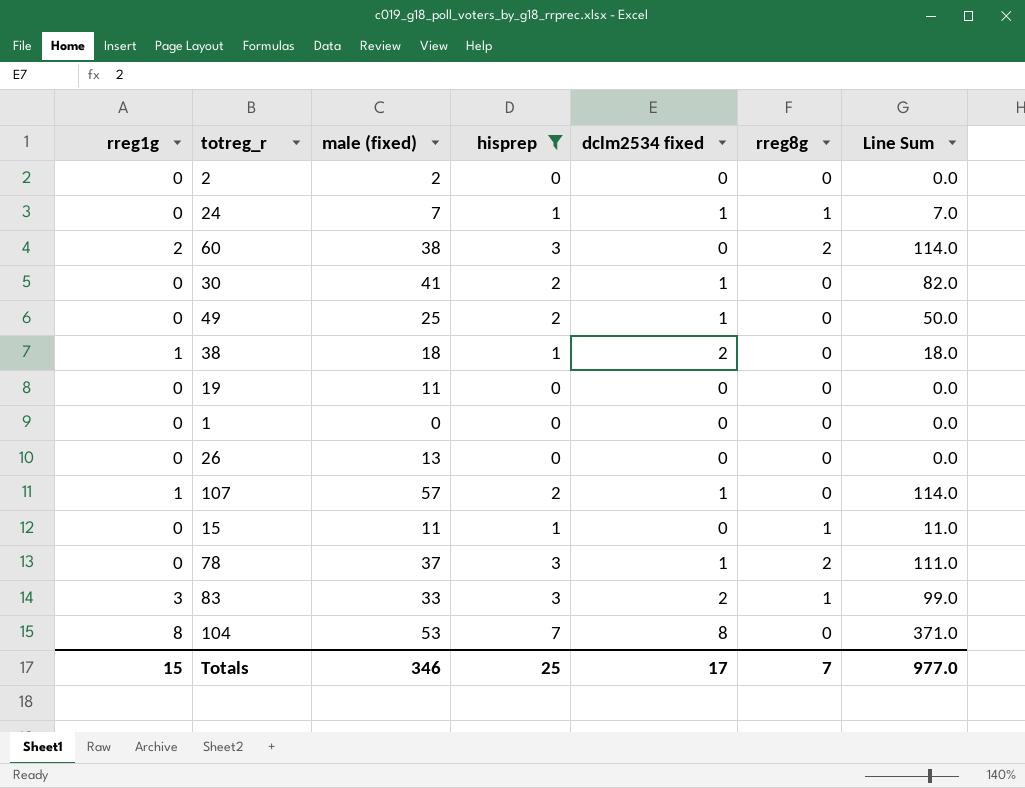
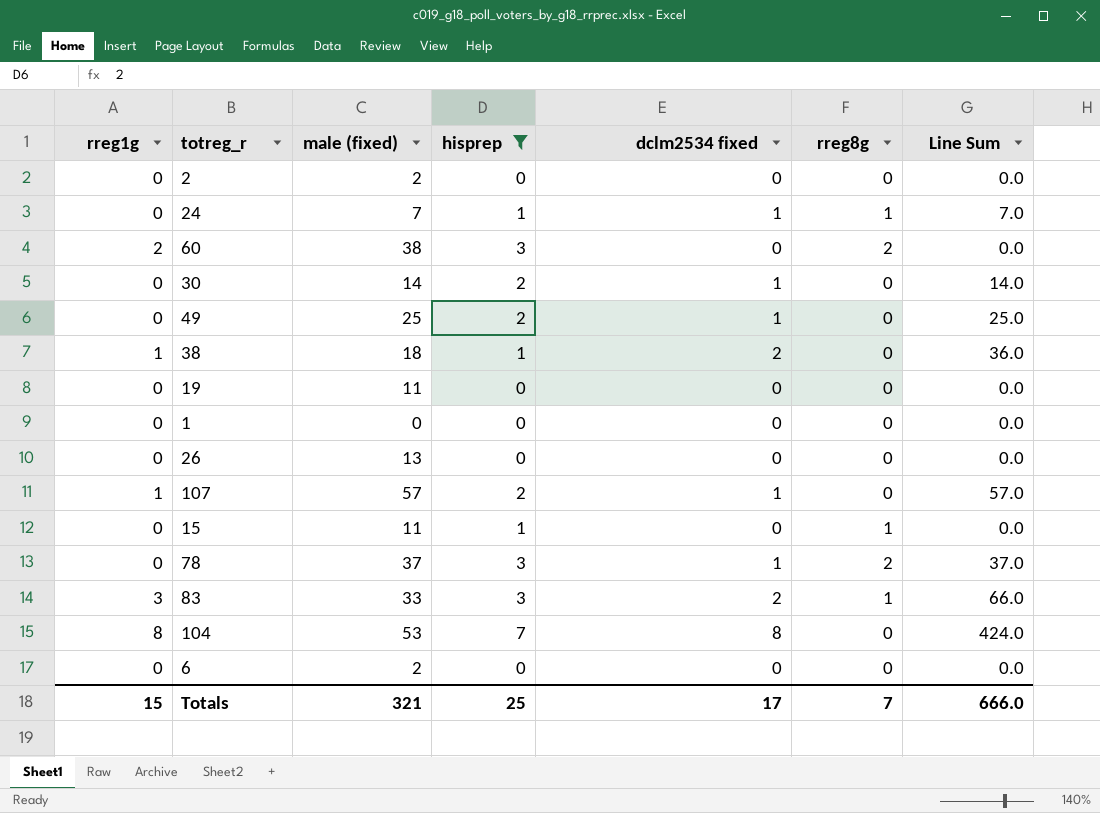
column Line Sum | formula: [male (fixed)] * [hisprep] -> [male (fixed)] * [dclm2534 fixed]
30 | male (fixed): 41 -> 14
row 6: none -> 0 | 2 | 0 | 0 | 0 | 0.0
Totals | male (fixed): 346 -> 321
Totals | Line Sum: 977.0 -> 666.0

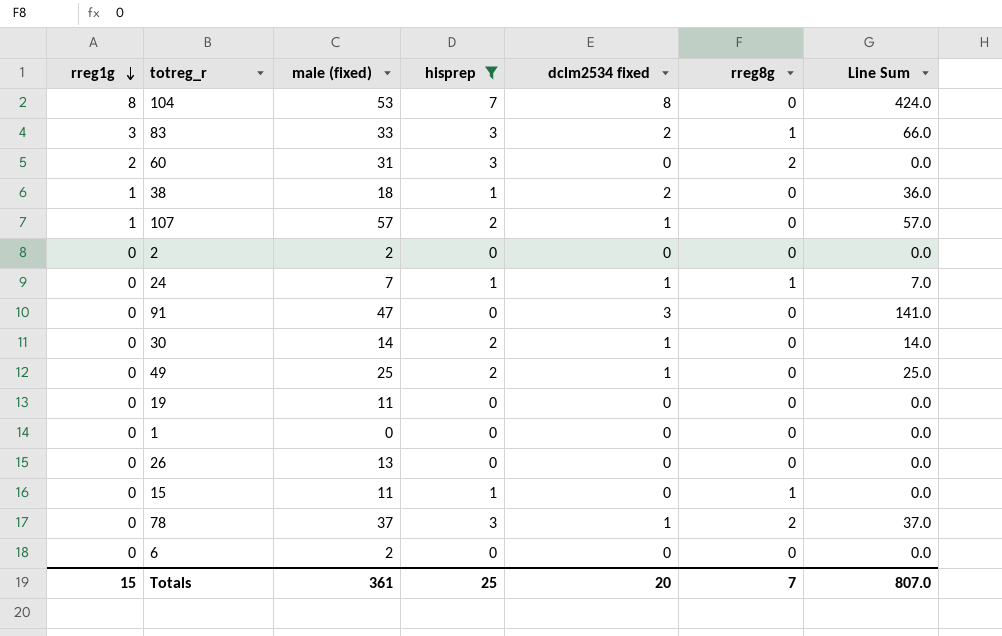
row order: none -> rreg1g descending
60 | male (fixed): 38 -> 31
row 91: none -> 0 | 47 | 0 | 3 | 0 | 141.0
Totals | male (fixed): 321 -> 361
Totals | dclm2534 fixed: 17 -> 20
Totals | Line Sum: 666.0 -> 807.0

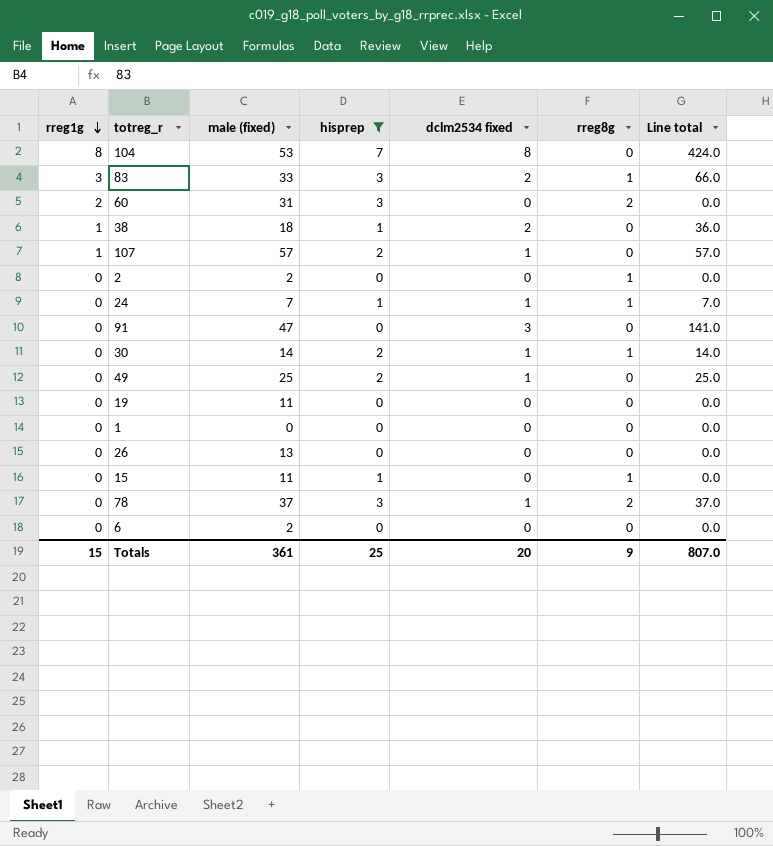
column name: Line Sum -> Line total
2 | rreg8g: 0 -> 1
30 | rreg8g: 0 -> 1
Totals | rreg8g: 7 -> 9

